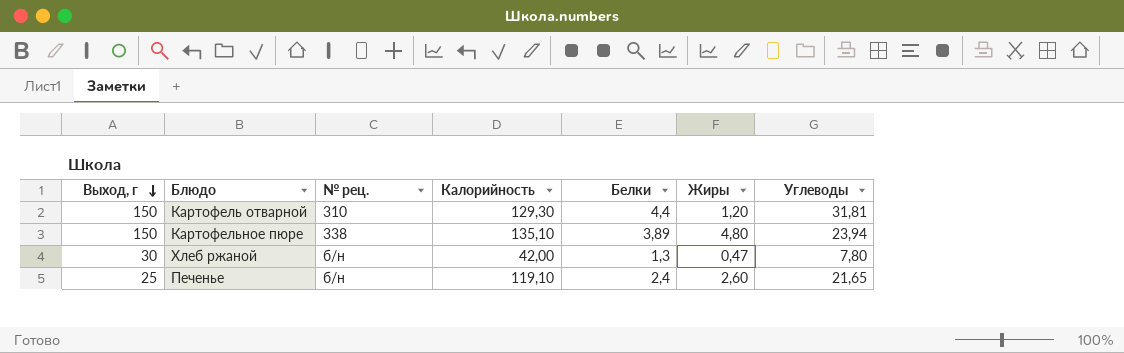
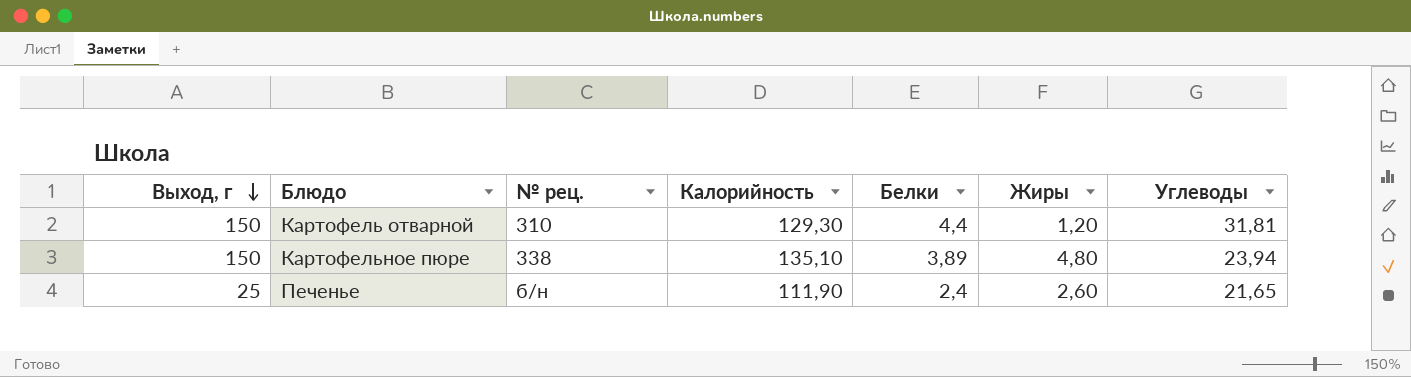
row Хлеб ржаной: 30 | б/н | 42,00 | 1,3 | 0,47 | 7,80 -> none
Печенье | Калорийность: 119,10 -> 111,90

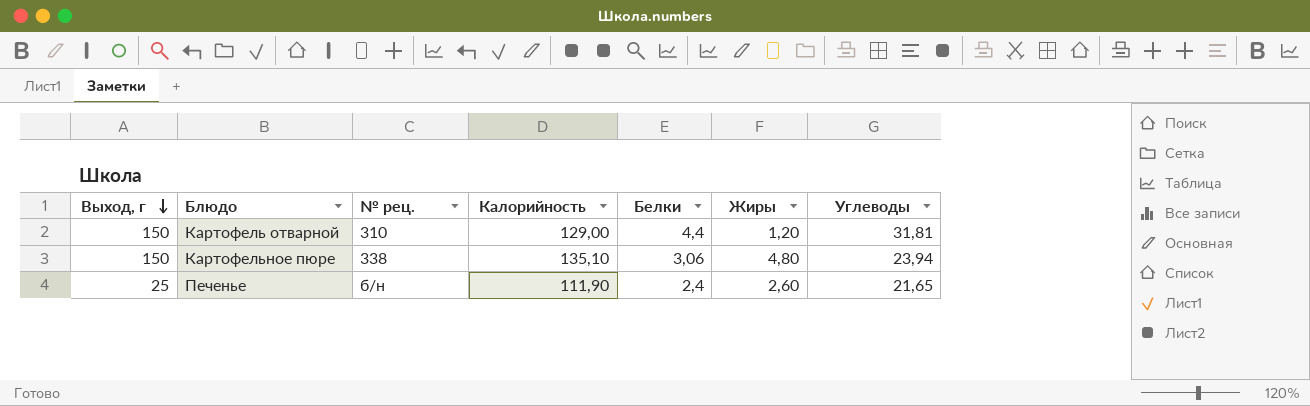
Картофель отварной | Калорийность: 129,30 -> 129,00
Картофельное пюре | Белки: 3,89 -> 3,06

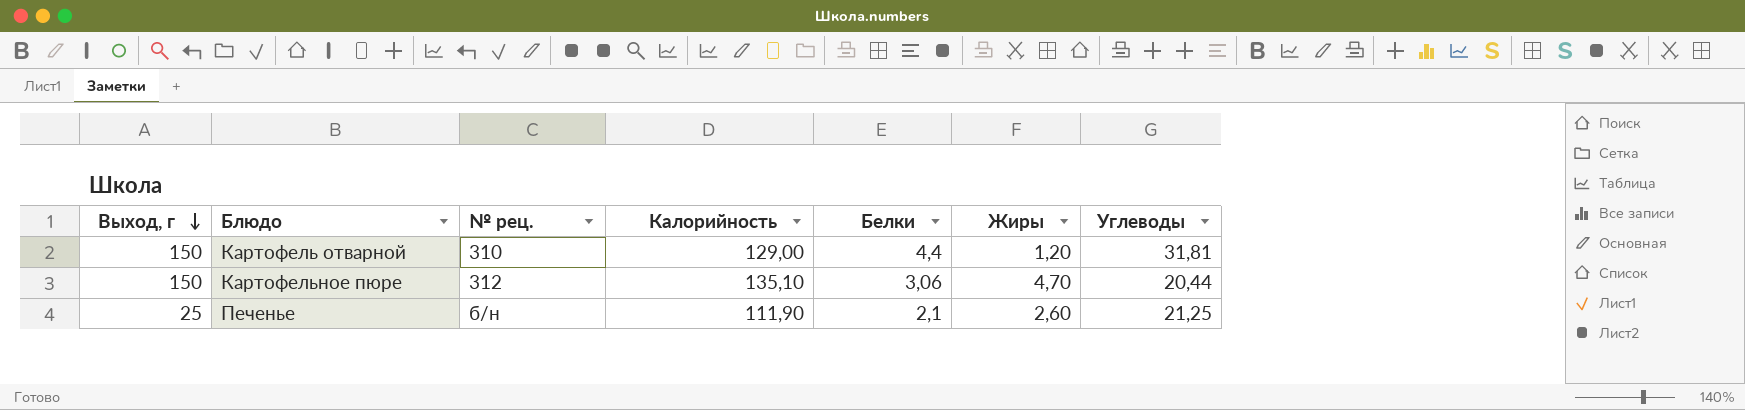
Картофельное пюре | № рец.: 338 -> 312
Картофельное пюре | Жиры: 4,80 -> 4,70
Картофельное пюре | Углеводы: 23,94 -> 20,44
Печенье | Белки: 2,4 -> 2,1
Печенье | Углеводы: 21,65 -> 21,25

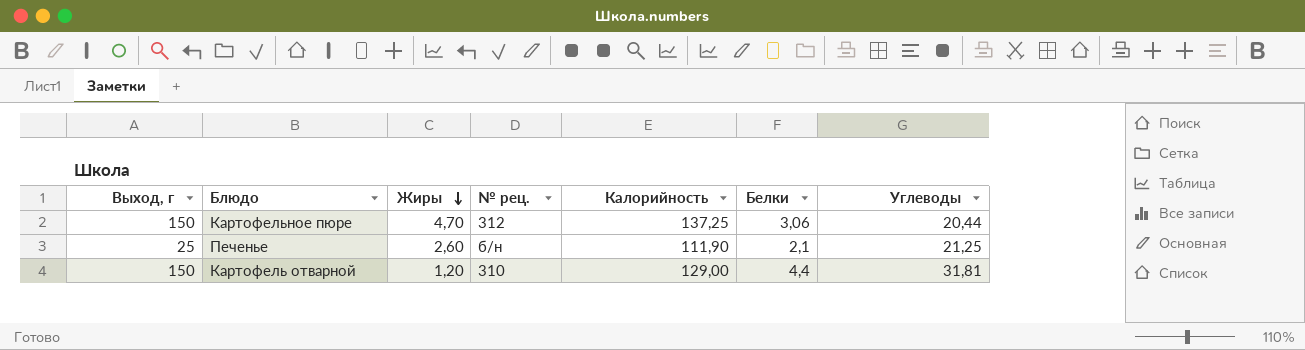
row order: Выход, г descending -> Жиры descending
column Жиры | position: 6 -> 3
Картофельное пюре | Калорийность: 135,10 -> 137,25

